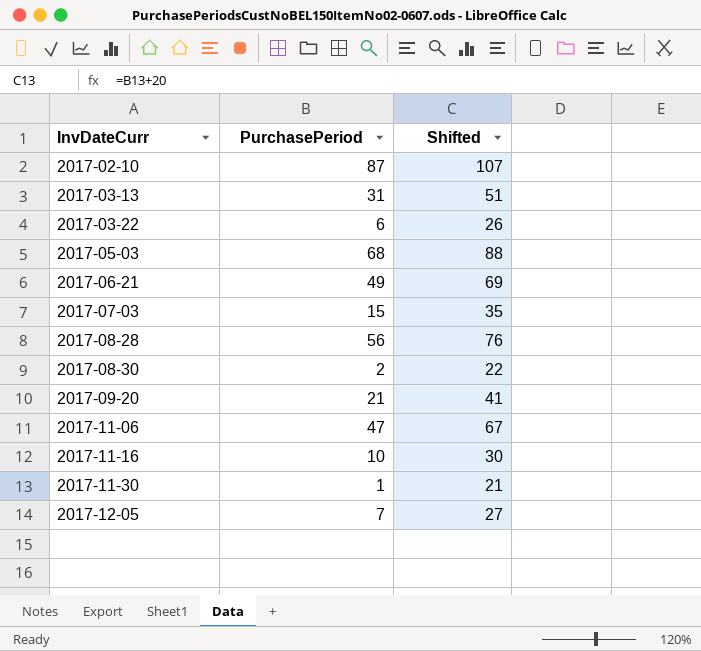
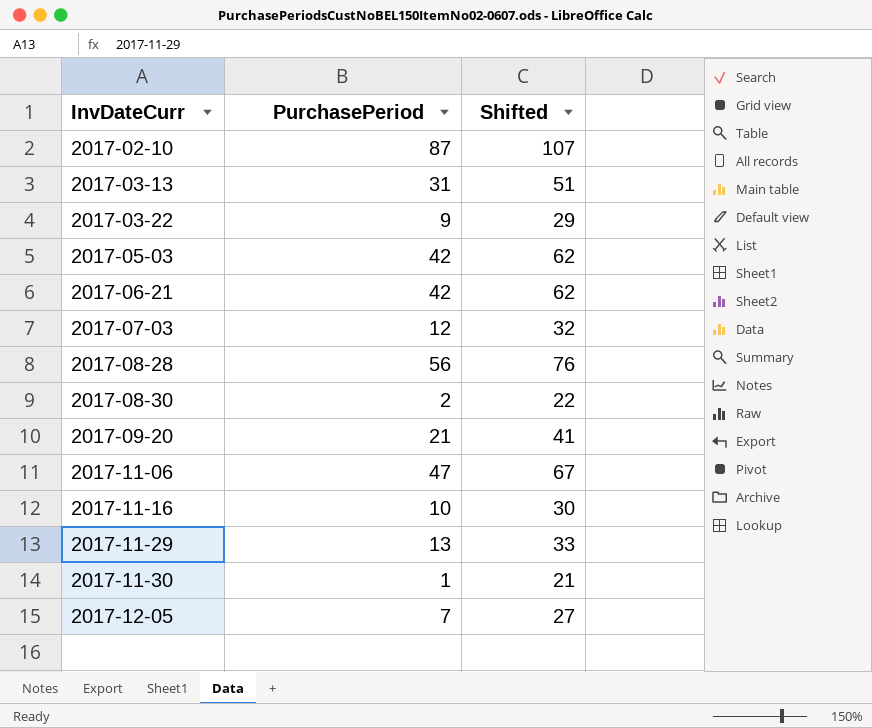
2017-03-22 | PurchasePeriod: 6 -> 9
2017-03-22 | Shifted: 26 -> 29
2017-05-03 | PurchasePeriod: 68 -> 42
2017-05-03 | Shifted: 88 -> 62
2017-06-21 | PurchasePeriod: 49 -> 42
2017-06-21 | Shifted: 69 -> 62
2017-07-03 | PurchasePeriod: 15 -> 12
2017-07-03 | Shifted: 35 -> 32
row 2017-11-29: none -> 13 | 33

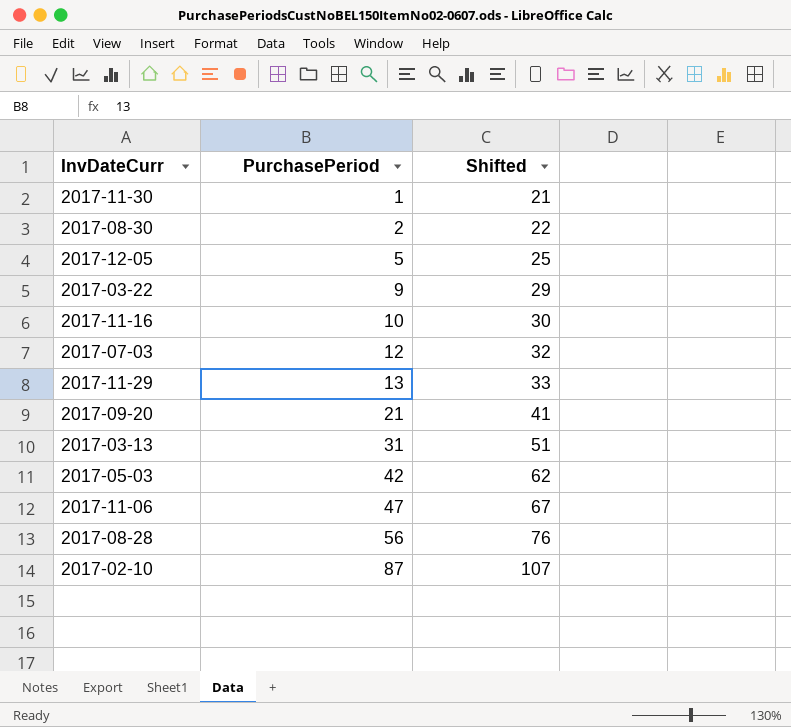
row order: InvDateCurr ascending -> PurchasePeriod ascending
row 2017-06-21: 42 | 62 -> none
2017-12-05 | PurchasePeriod: 7 -> 5
2017-12-05 | Shifted: 27 -> 25

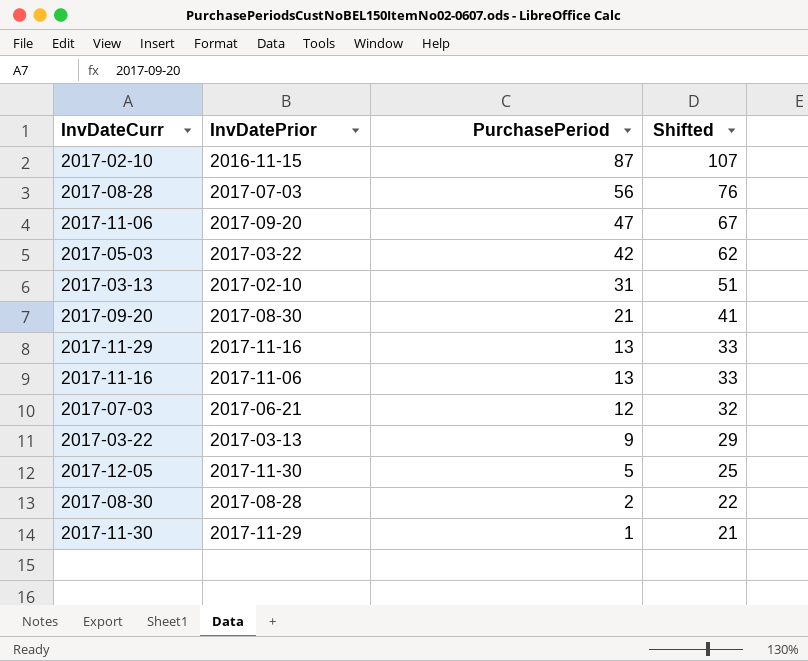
row order: PurchasePeriod ascending -> PurchasePeriod descending
column InvDatePrior | position: none -> 2
2017-11-16 | PurchasePeriod: 10 -> 13
2017-11-16 | Shifted: 30 -> 33

